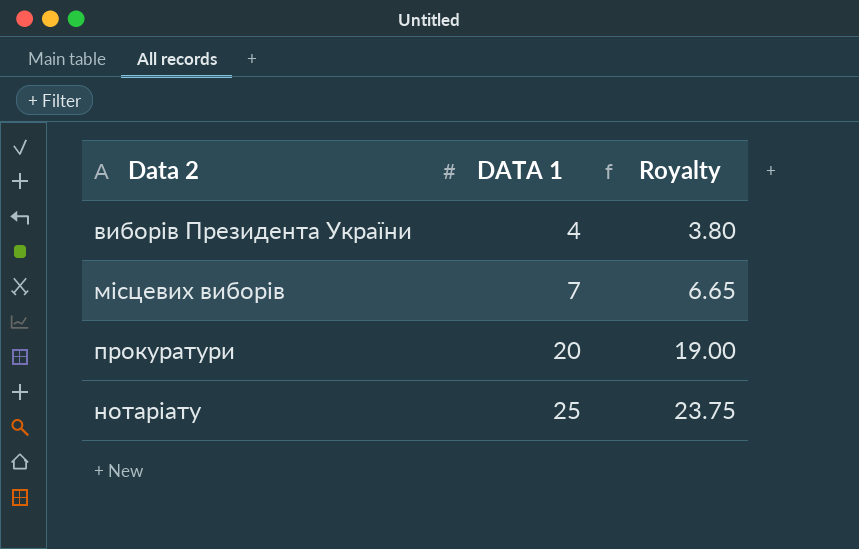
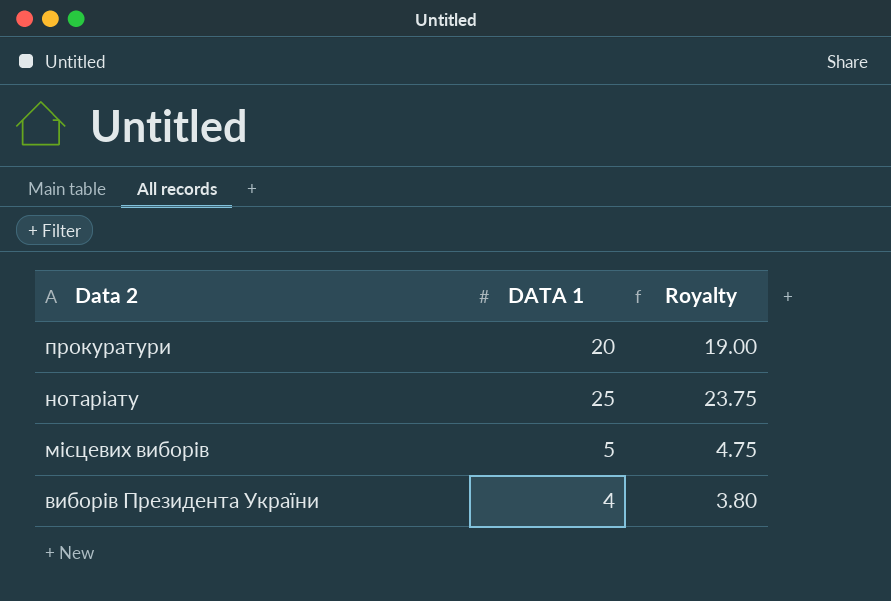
row order: DATA 1 ascending -> Data 2 descending
місцевих виборів | DATA 1: 7 -> 5
місцевих виборів | Royalty: 6.65 -> 4.75

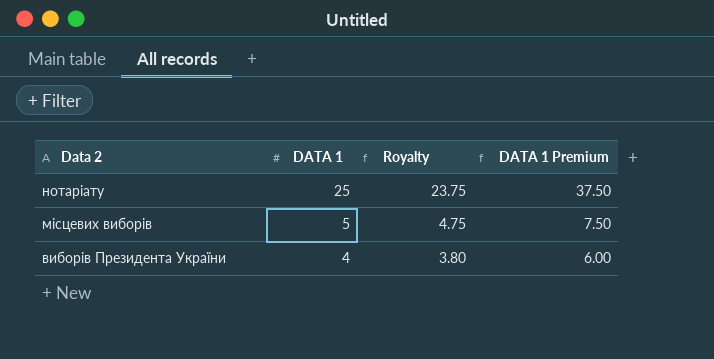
column DATA 1 Premium | formula: none -> [DATA 1] * 1.5
row прокуратури: 20 | 19.00 -> none

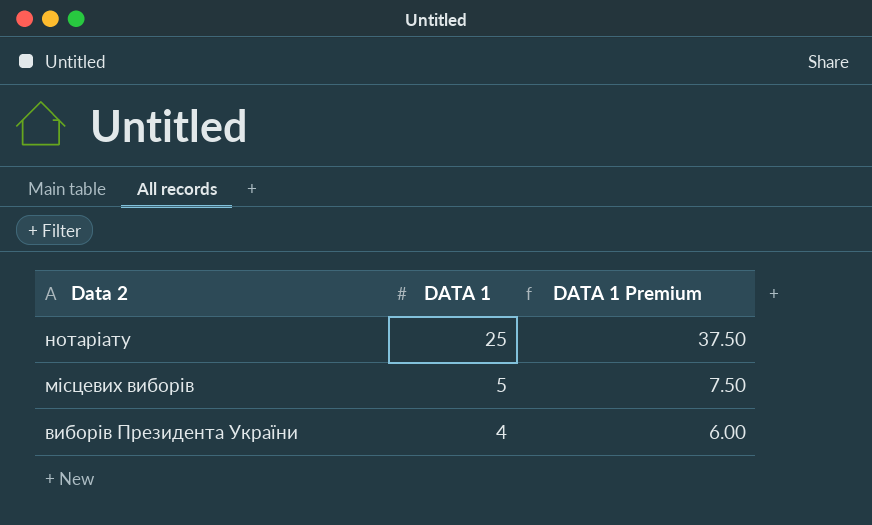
column Royalty | formula: [DATA 1] * 0.95 -> none

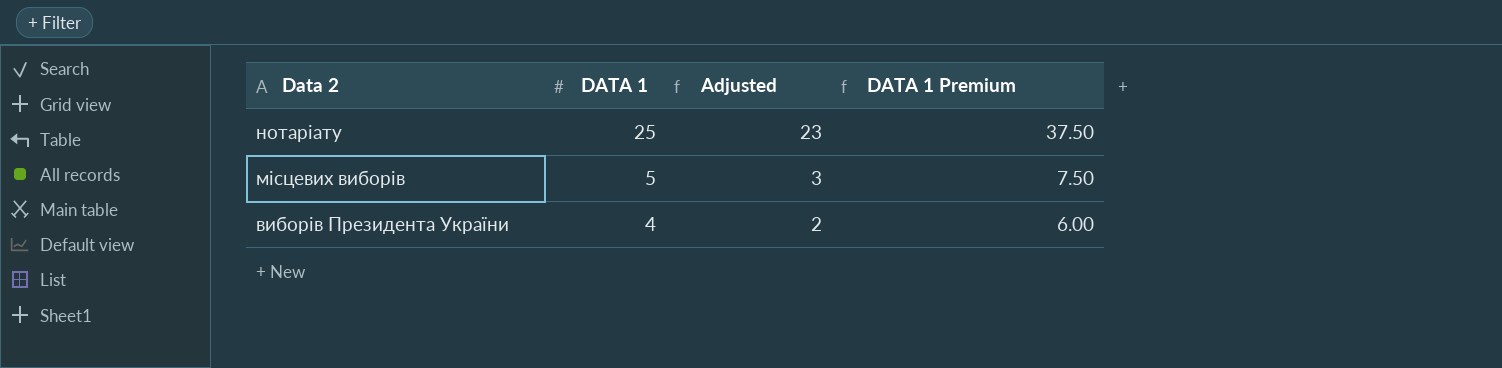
column Adjusted | formula: none -> [DATA 1] - 2

